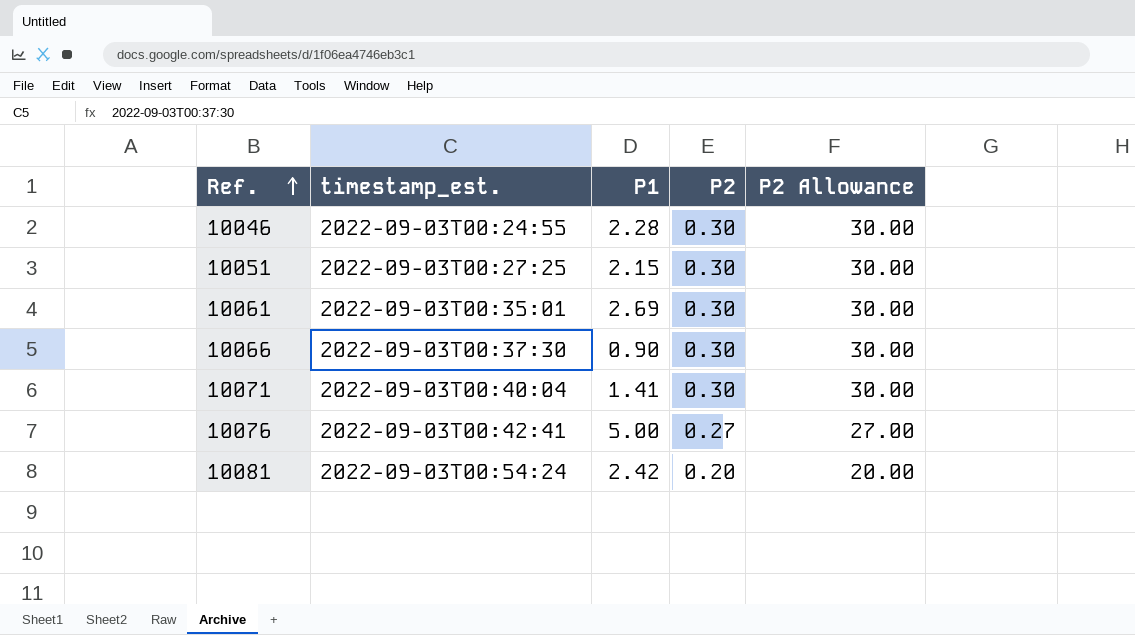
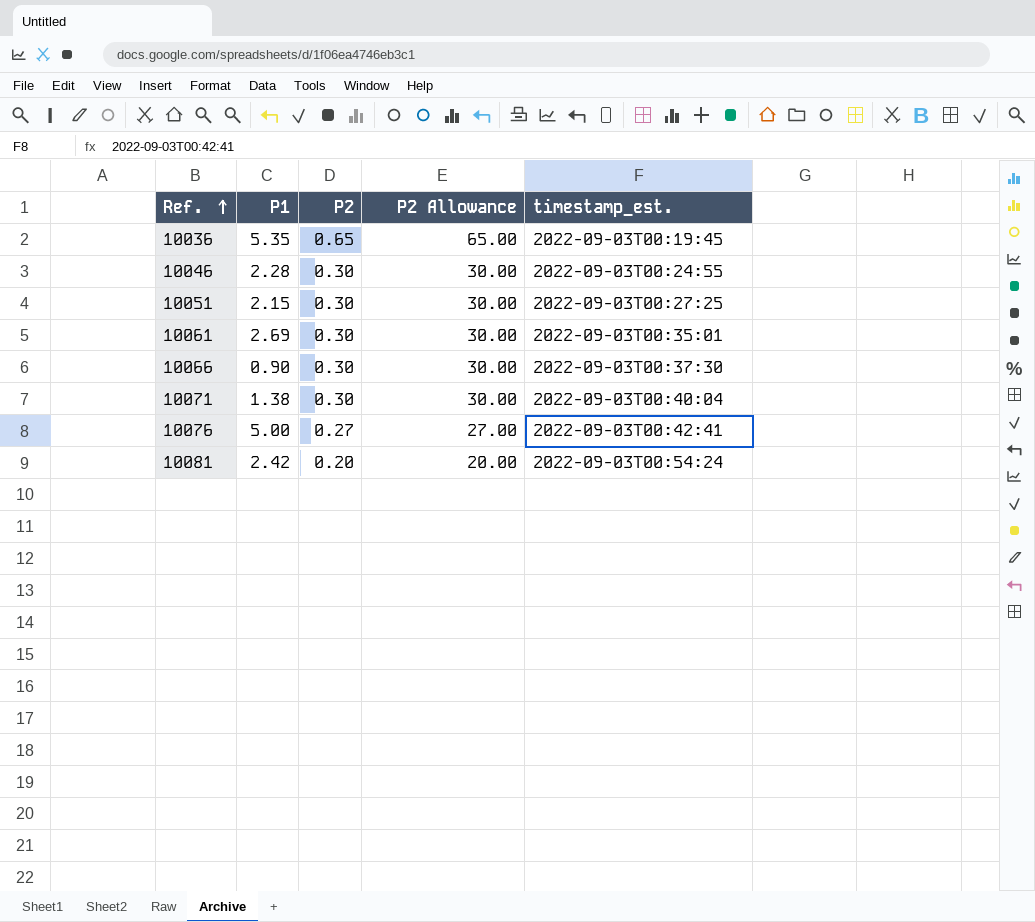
column timestamp_est. | position: 2 -> 5
row 10036: none -> 5.35 | 0.65 | 65.00 | 2022-09-03T00:19:45
10071 | P1: 1.41 -> 1.38

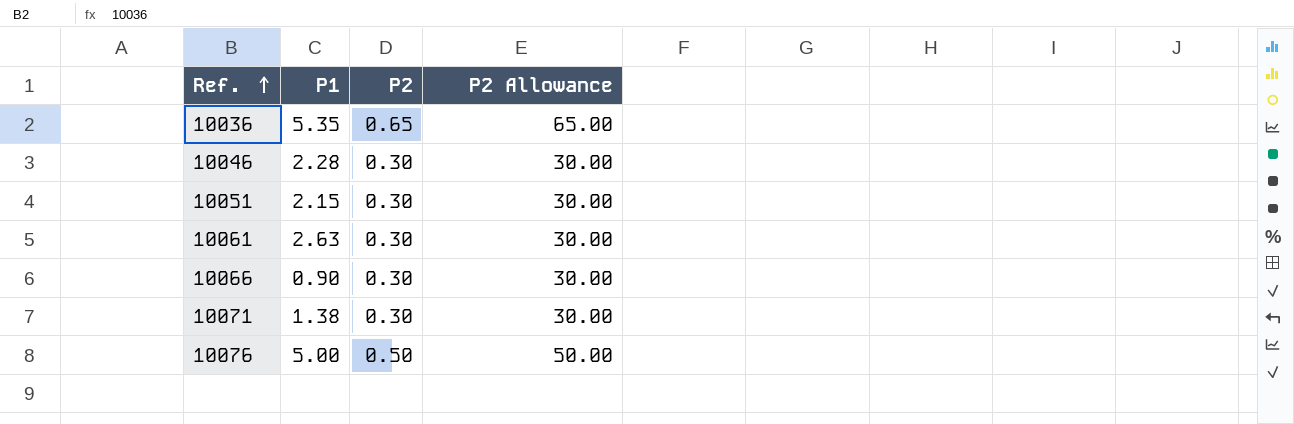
column timestamp_est. | position: 5 -> none
row 10081: 2.42 | 0.20 | 20.00 | 2022-09-03T00:54:24 -> none
10061 | P1: 2.69 -> 2.63
10076 | P2: 0.27 -> 0.50
10076 | P2 Allowance: 27.00 -> 50.00

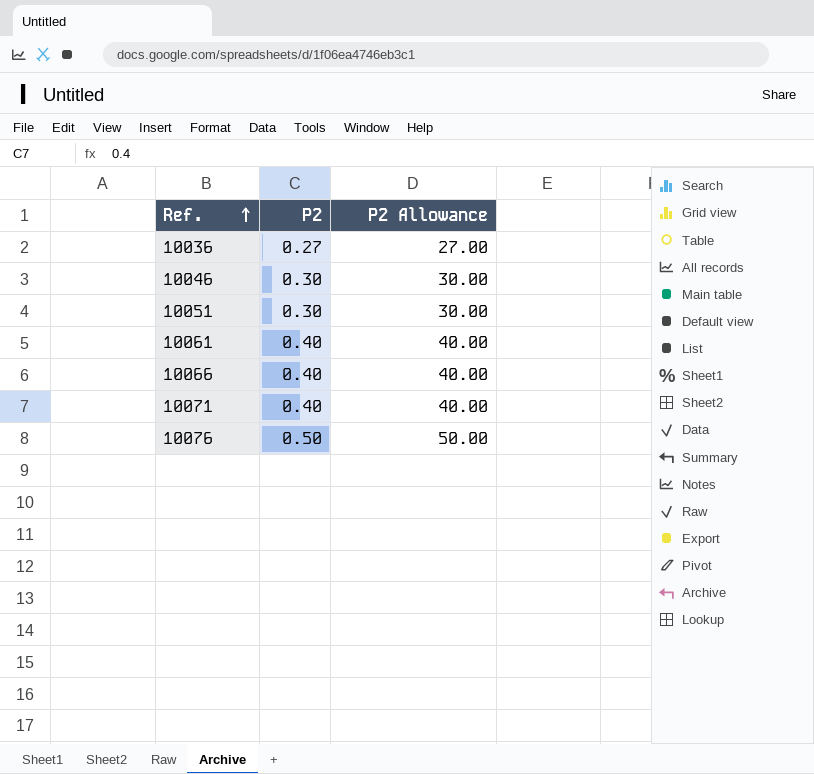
column P1 | position: 2 -> none
10036 | P2: 0.65 -> 0.27
10036 | P2 Allowance: 65.00 -> 27.00
10061 | P2: 0.30 -> 0.40
10061 | P2 Allowance: 30.00 -> 40.00
10066 | P2: 0.30 -> 0.40
10066 | P2 Allowance: 30.00 -> 40.00
10071 | P2: 0.30 -> 0.40
10071 | P2 Allowance: 30.00 -> 40.00

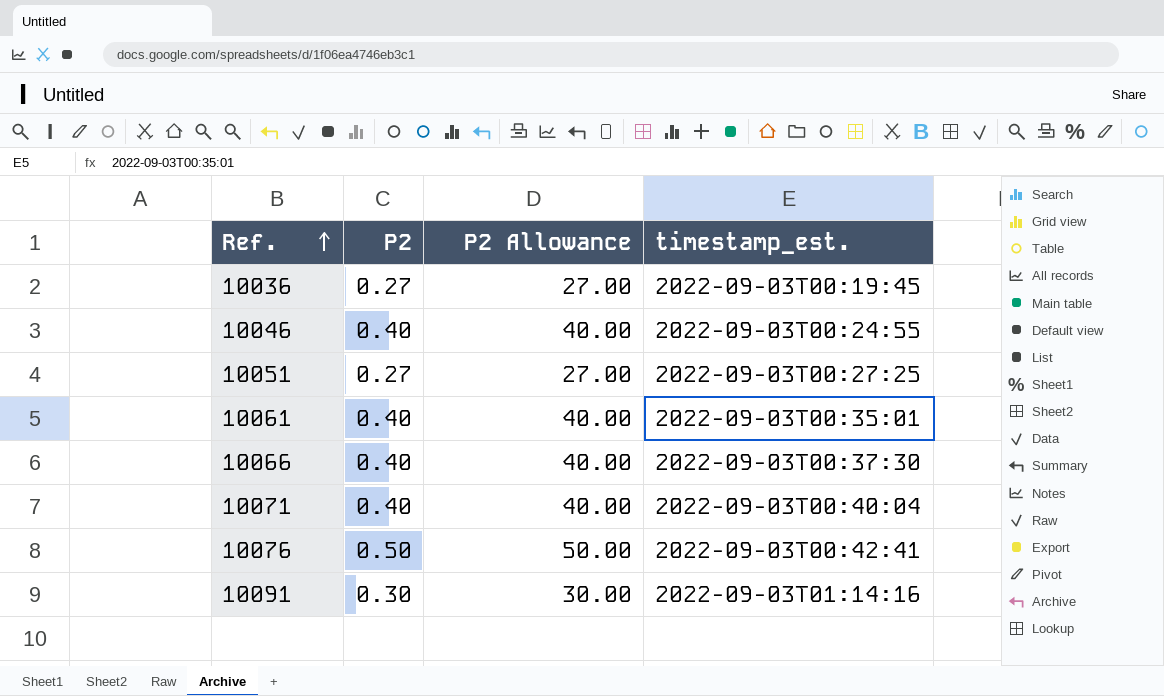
column timestamp_est. | position: none -> 4
10046 | P2: 0.30 -> 0.40
10046 | P2 Allowance: 30.00 -> 40.00
10051 | P2: 0.30 -> 0.27
10051 | P2 Allowance: 30.00 -> 27.00
row 10091: none -> 0.30 | 30.00 | 2022-09-03T01:14:16

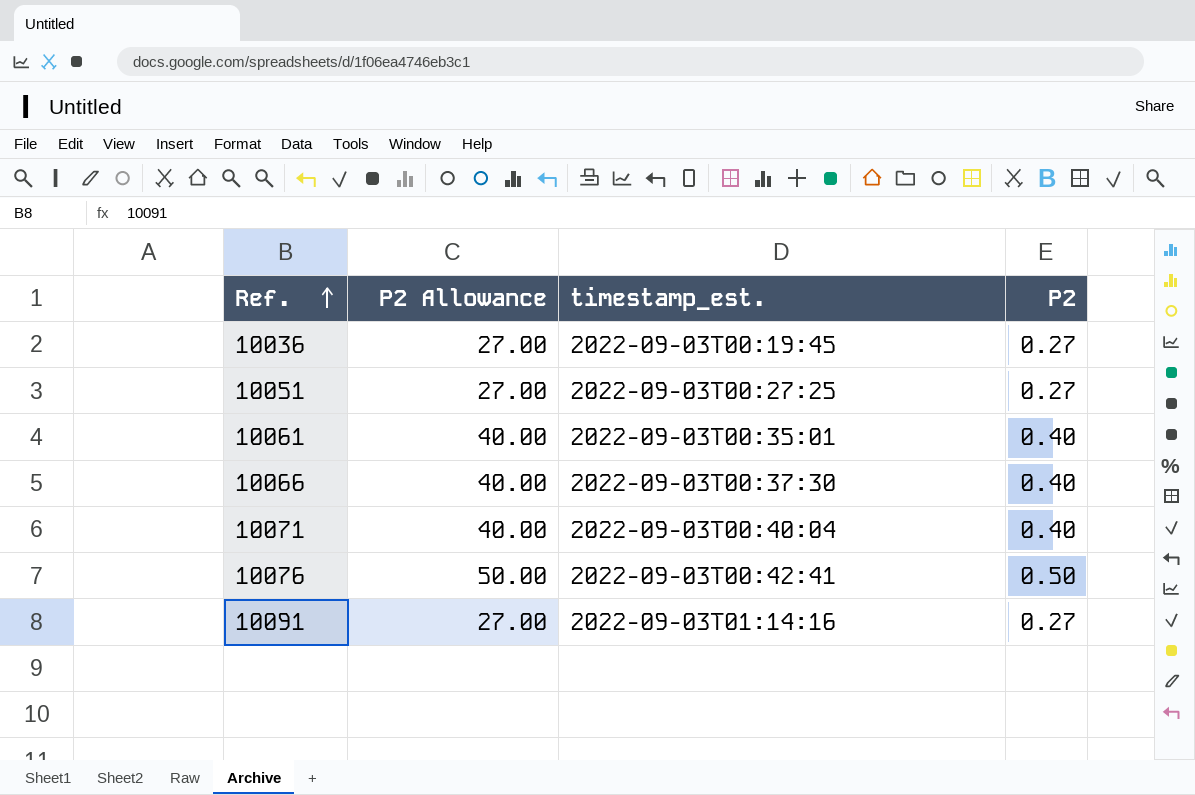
column P2 | position: 2 -> 4
row 10046: 0.40 | 40.00 | 2022-09-03T00:24:55 -> none
10091 | P2 Allowance: 30.00 -> 27.00
10091 | P2: 0.30 -> 0.27

